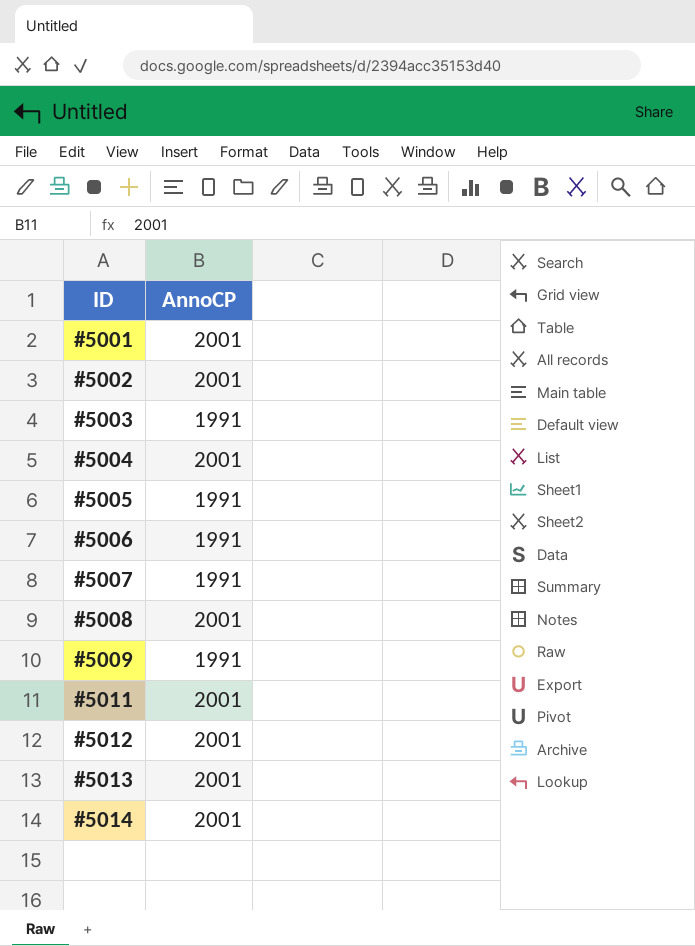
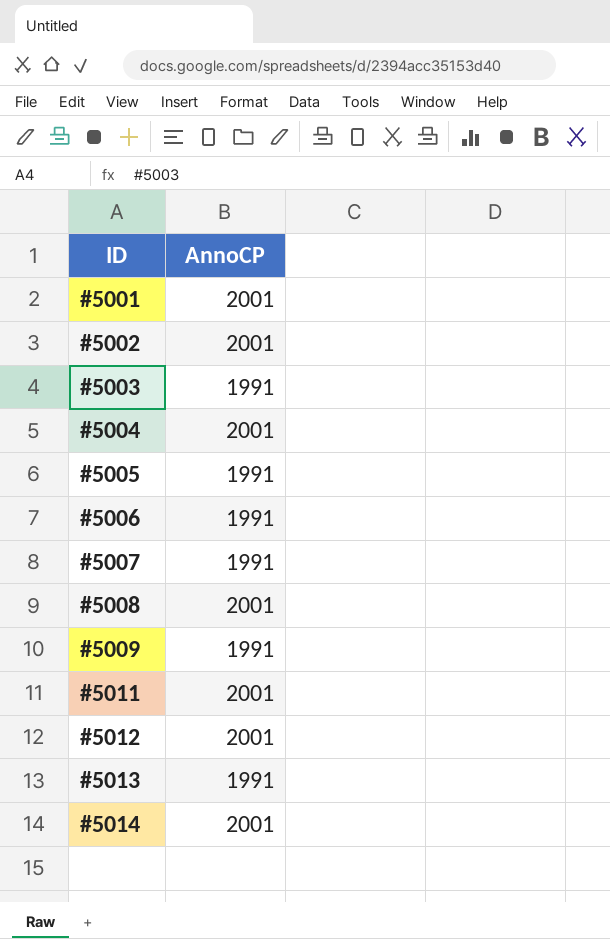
#5013 | AnnoCP: 2001 -> 1991

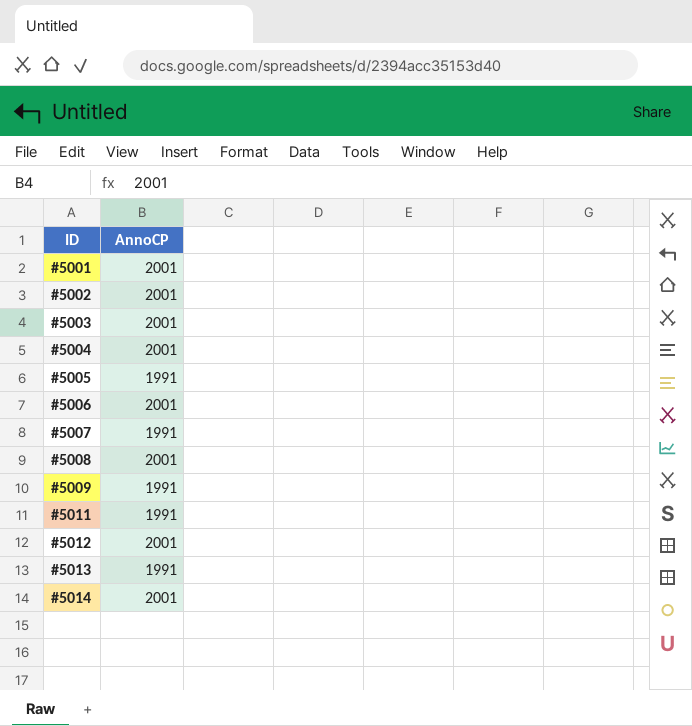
#5003 | AnnoCP: 1991 -> 2001
#5006 | AnnoCP: 1991 -> 2001
#5011 | AnnoCP: 2001 -> 1991

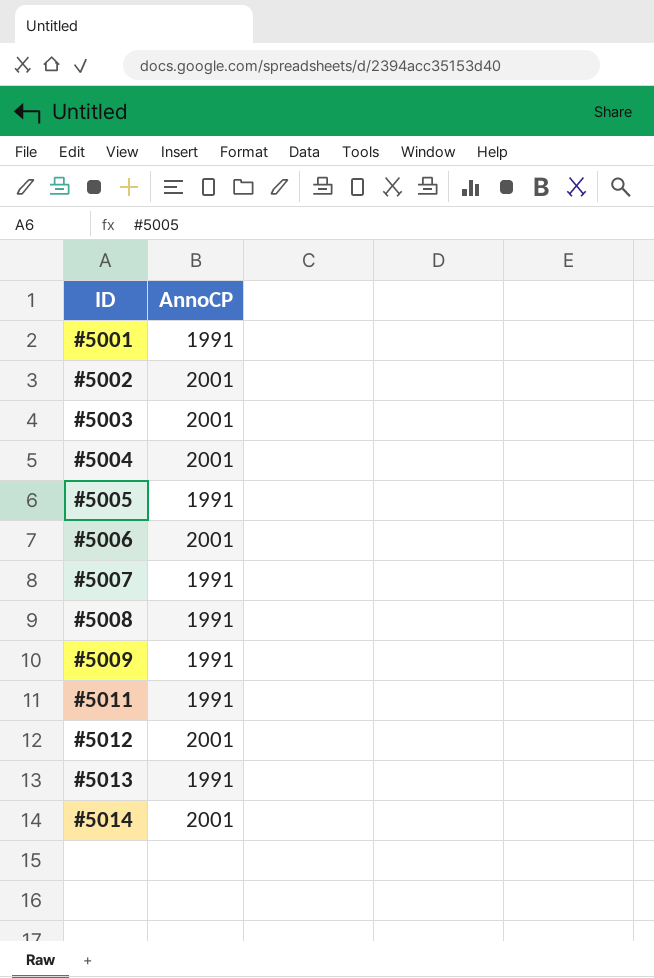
#5001 | AnnoCP: 2001 -> 1991
#5008 | AnnoCP: 2001 -> 1991

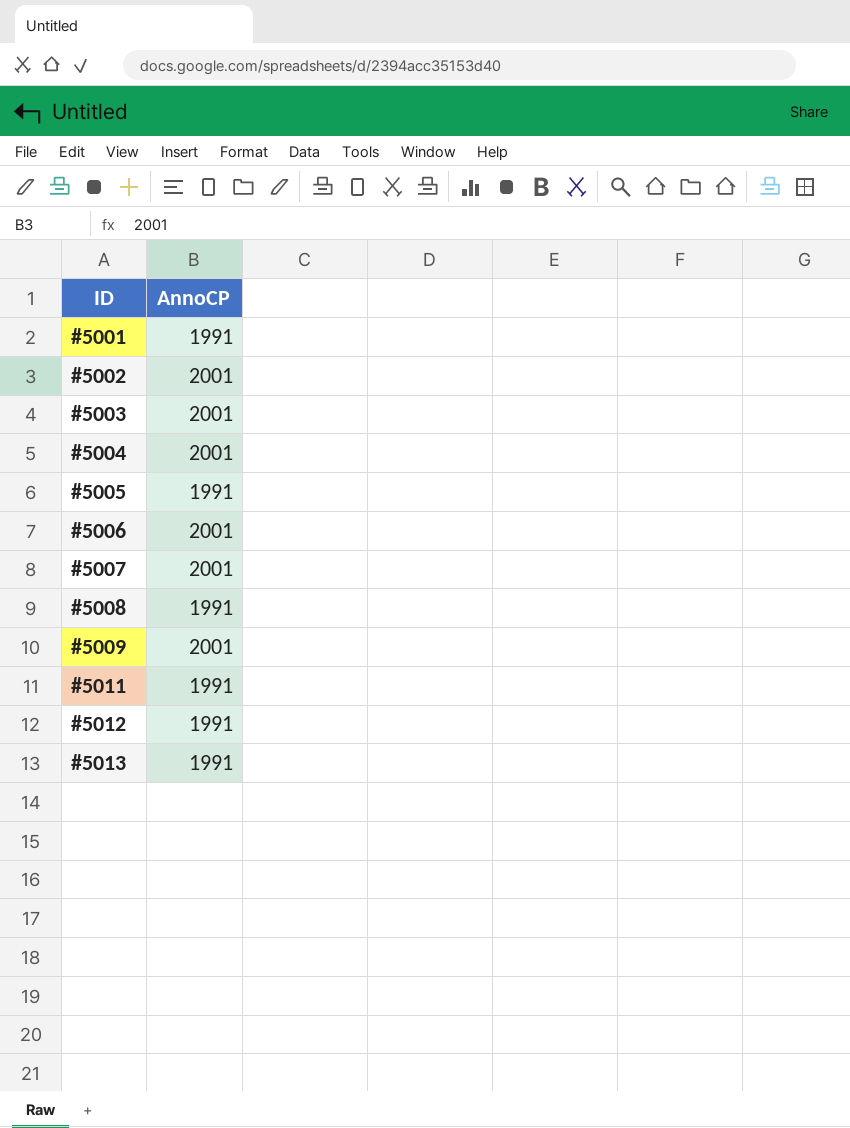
row #5014: 2001 -> none
#5007 | AnnoCP: 1991 -> 2001
#5009 | AnnoCP: 1991 -> 2001
#5012 | AnnoCP: 2001 -> 1991

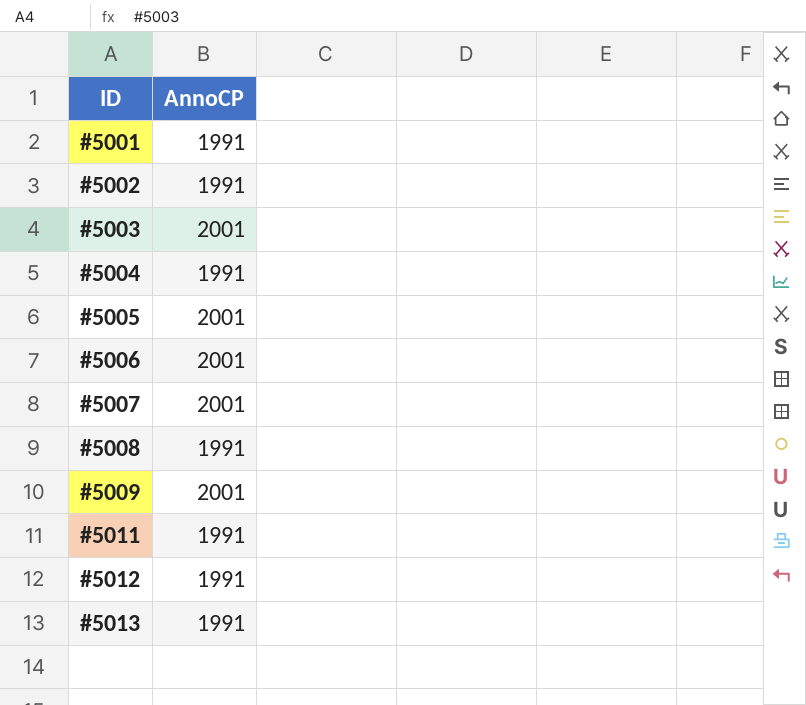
#5002 | AnnoCP: 2001 -> 1991
#5004 | AnnoCP: 2001 -> 1991
#5005 | AnnoCP: 1991 -> 2001

